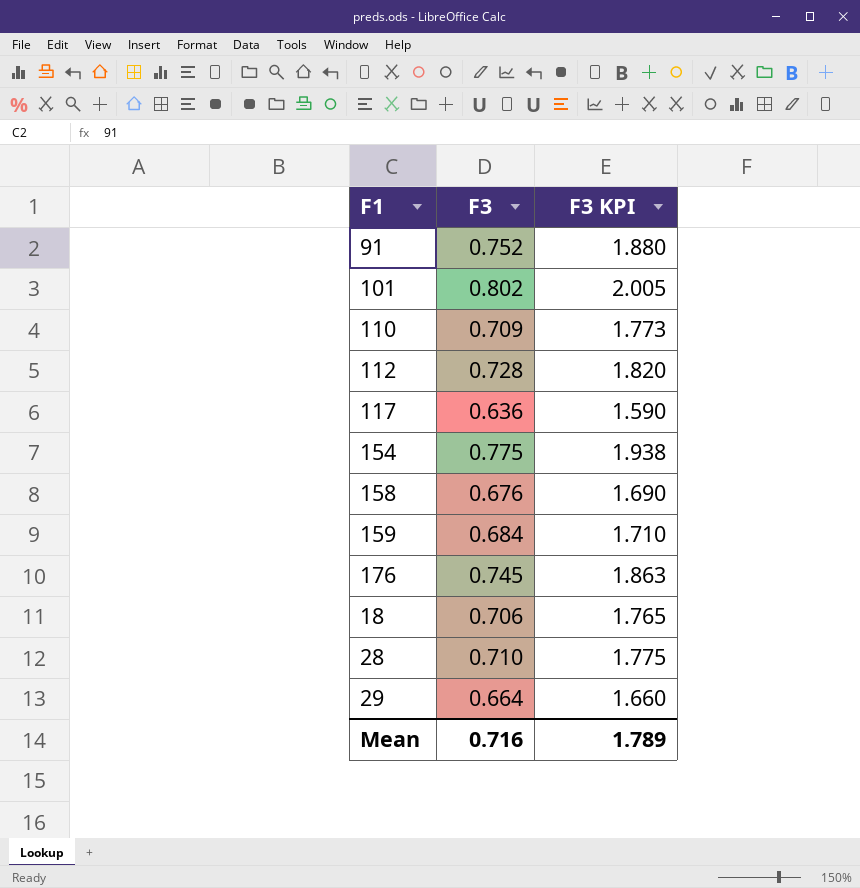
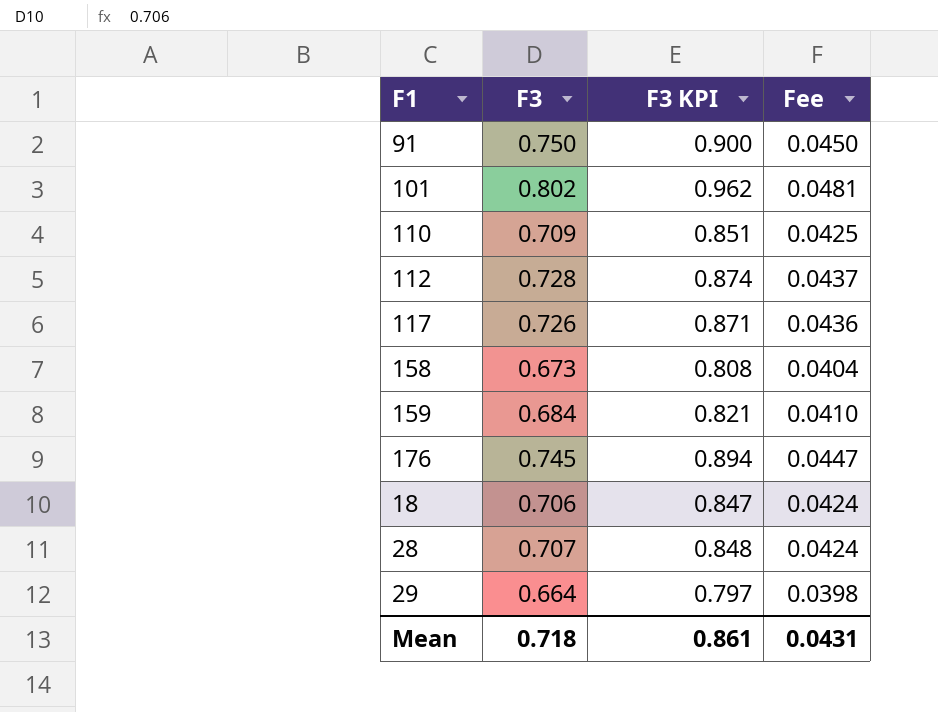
column F3 KPI | formula: [F3] * 2.5 -> [F3] * 1.2
column Fee | formula: none -> [F3] * 0.06
row 154: 0.775 | 1.938 -> none
91 | F3: 0.752 -> 0.750
117 | F3: 0.636 -> 0.726
158 | F3: 0.676 -> 0.673
28 | F3: 0.710 -> 0.707
Mean | F3: 0.716 -> 0.718
Mean | F3 KPI: 1.789 -> 0.861

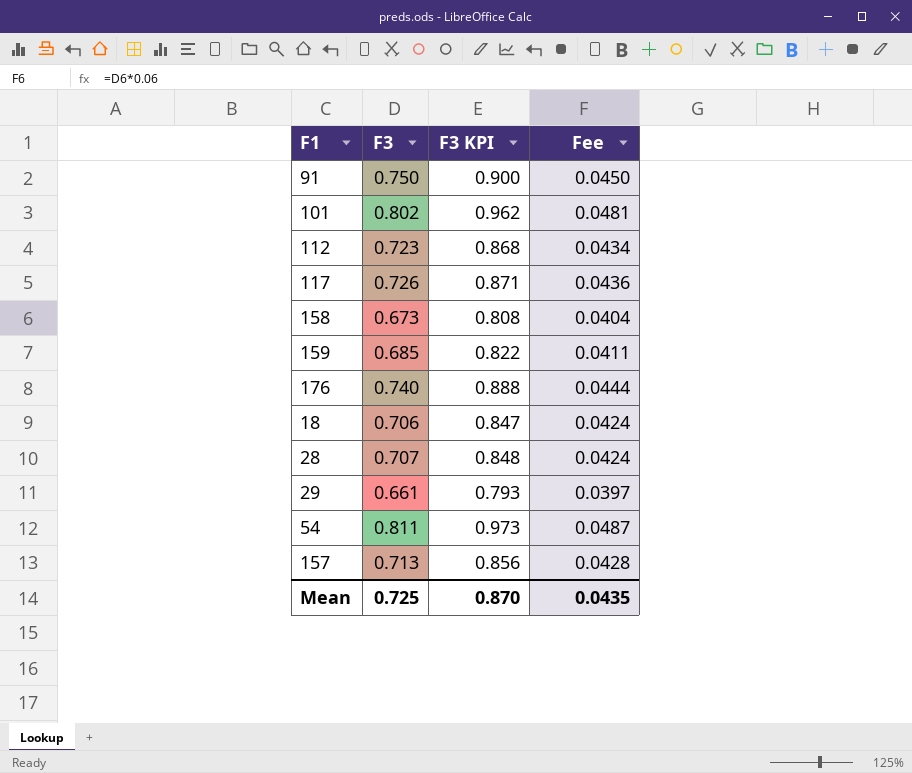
row 110: 0.709 | 0.851 | 0.0425 -> none
112 | F3: 0.728 -> 0.723
112 | F3 KPI: 0.874 -> 0.868
112 | Fee: 0.0437 -> 0.0434
159 | F3: 0.684 -> 0.685
159 | F3 KPI: 0.821 -> 0.822
159 | Fee: 0.0410 -> 0.0411
176 | F3: 0.745 -> 0.740
176 | F3 KPI: 0.894 -> 0.888
176 | Fee: 0.0447 -> 0.0444
29 | F3: 0.664 -> 0.661
29 | F3 KPI: 0.797 -> 0.793
29 | Fee: 0.0398 -> 0.0397
row 54: none -> 0.811 | 0.973 | 0.0487
row 157: none -> 0.713 | 0.856 | 0.0428
Mean | F3: 0.718 -> 0.725
Mean | F3 KPI: 0.861 -> 0.870
Mean | Fee: 0.0431 -> 0.0435

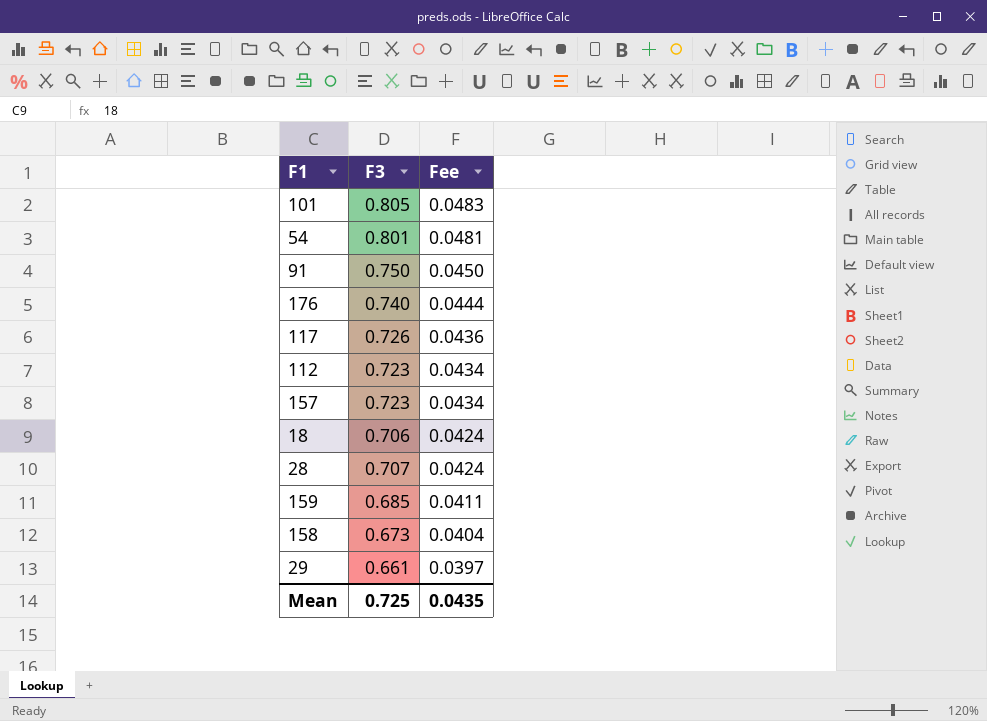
row order: none -> Fee descending
column F3 KPI | formula: [F3] * 1.2 -> none
101 | F3: 0.802 -> 0.805
101 | Fee: 0.0481 -> 0.0483
54 | F3: 0.811 -> 0.801
54 | Fee: 0.0487 -> 0.0481
157 | F3: 0.713 -> 0.723
157 | Fee: 0.0428 -> 0.0434

